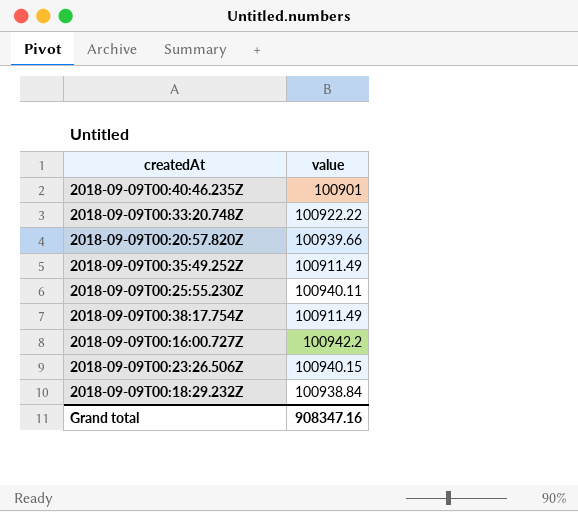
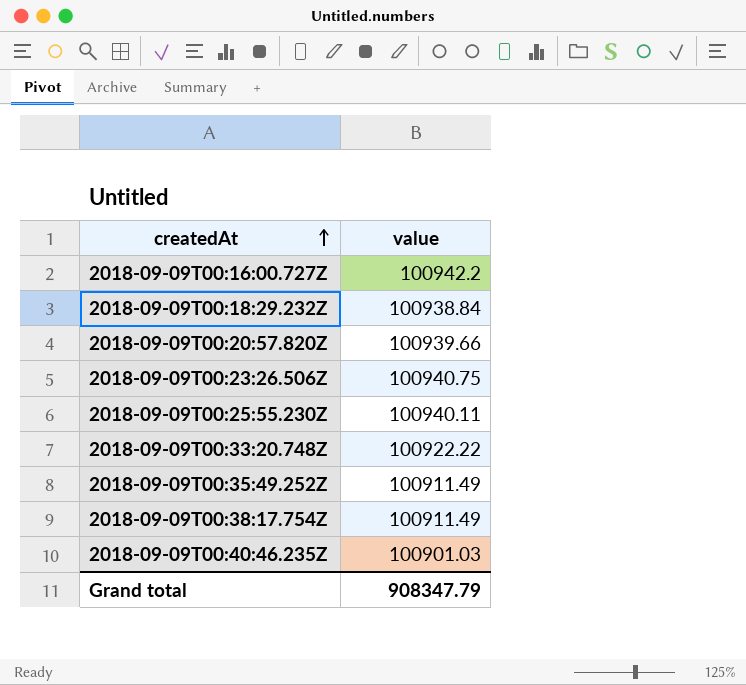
row order: none -> createdAt ascending
2018-09-09T00:23:26.506Z | value: 100940.15 -> 100940.75
2018-09-09T00:40:46.235Z | value: 100901 -> 100901.03
Grand total | value: 908347.16 -> 908347.79

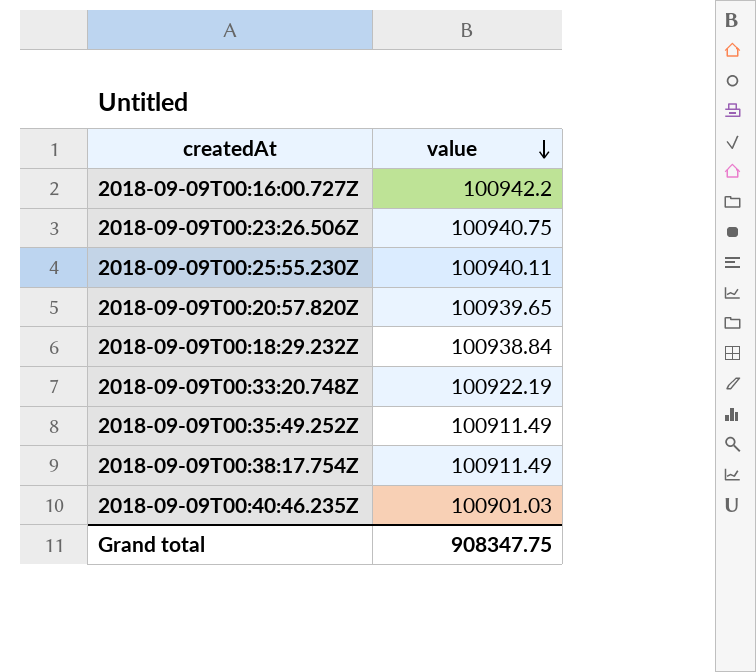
row order: createdAt ascending -> value descending
2018-09-09T00:20:57.820Z | value: 100939.66 -> 100939.65
2018-09-09T00:33:20.748Z | value: 100922.22 -> 100922.19
Grand total | value: 908347.79 -> 908347.75

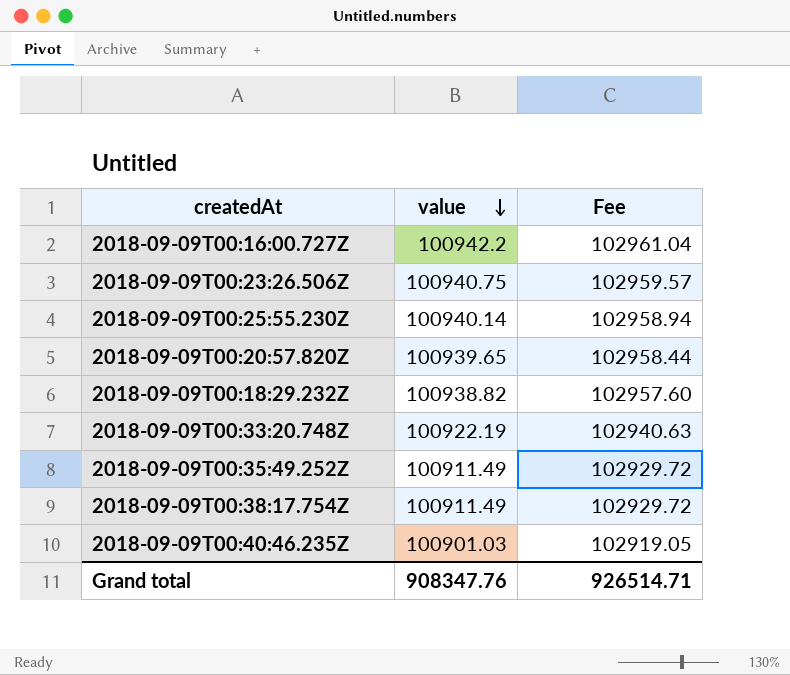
column Fee | formula: none -> [value] * 1.02
2018-09-09T00:25:55.230Z | value: 100940.11 -> 100940.14
2018-09-09T00:18:29.232Z | value: 100938.84 -> 100938.82
Grand total | value: 908347.75 -> 908347.76

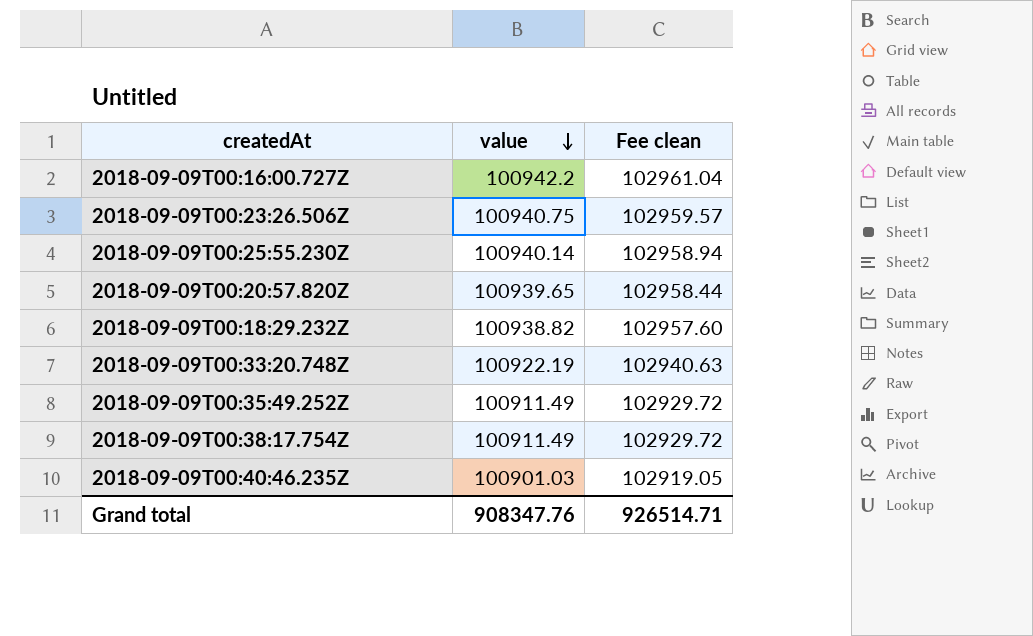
column name: Fee -> Fee clean

